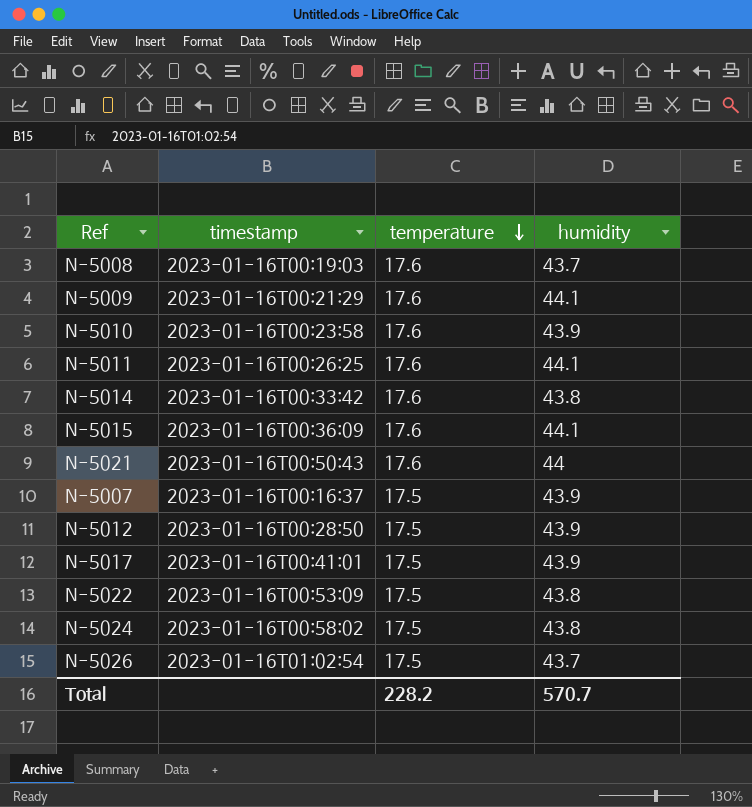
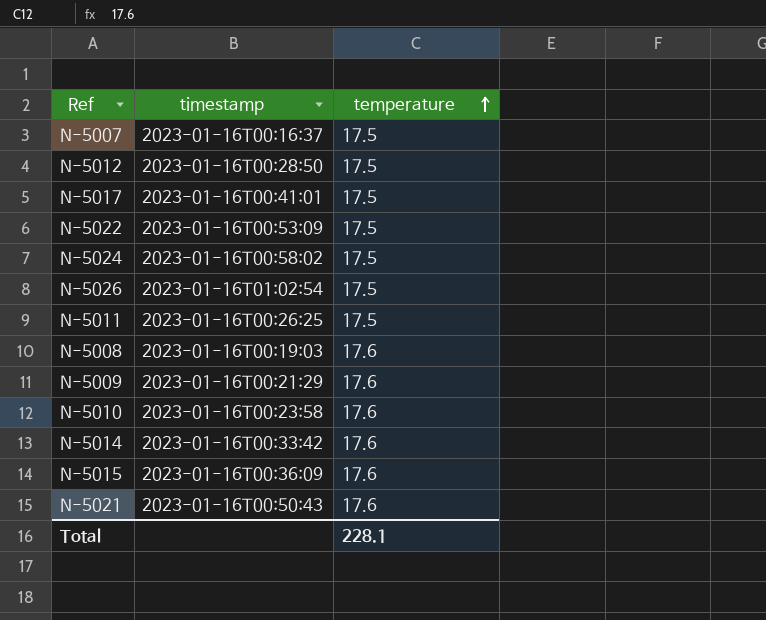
row order: temperature descending -> temperature ascending
column humidity | position: 4 -> none
N-5011 | temperature: 17.6 -> 17.5
Total | temperature: 228.2 -> 228.1

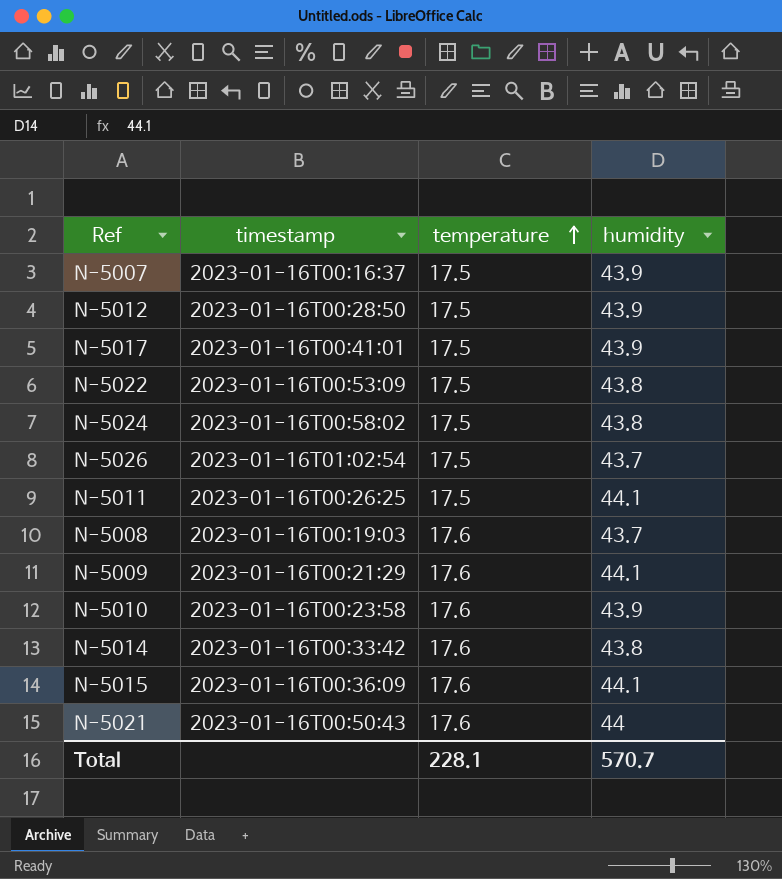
column humidity | position: none -> 4

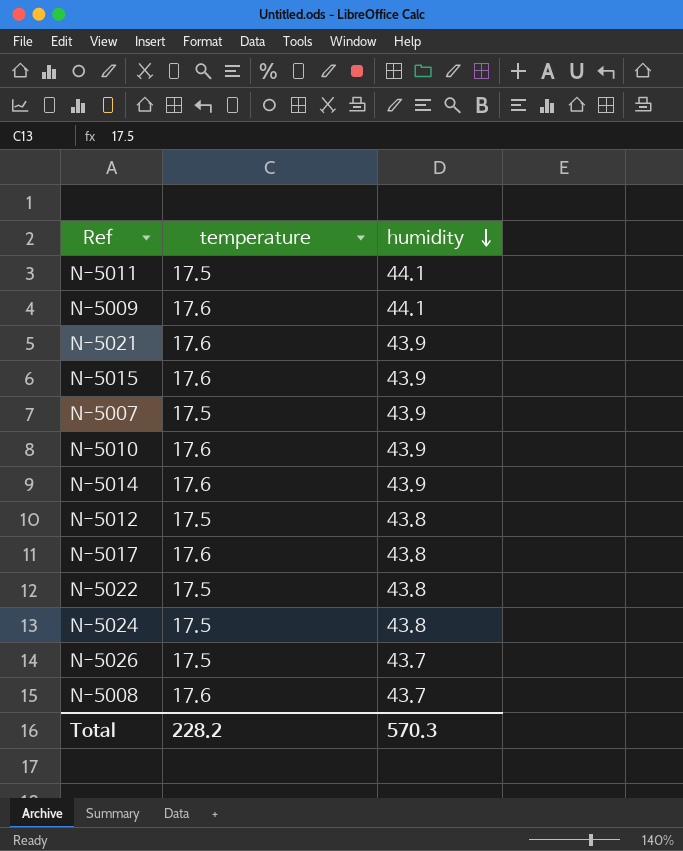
row order: temperature ascending -> humidity descending
column timestamp | position: 2 -> none
N-5021 | humidity: 44 -> 43.9
N-5015 | humidity: 44.1 -> 43.9
N-5014 | humidity: 43.8 -> 43.9
N-5012 | humidity: 43.9 -> 43.8
N-5017 | temperature: 17.5 -> 17.6
N-5017 | humidity: 43.9 -> 43.8
Total | temperature: 228.1 -> 228.2
Total | humidity: 570.7 -> 570.3

